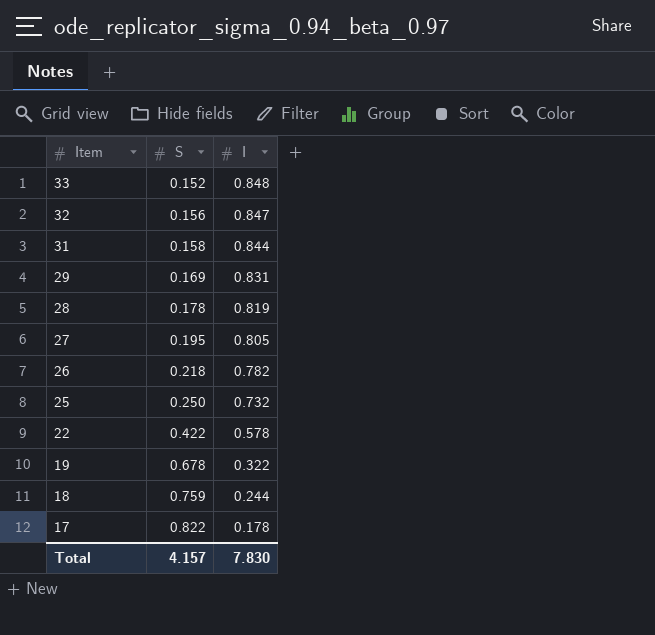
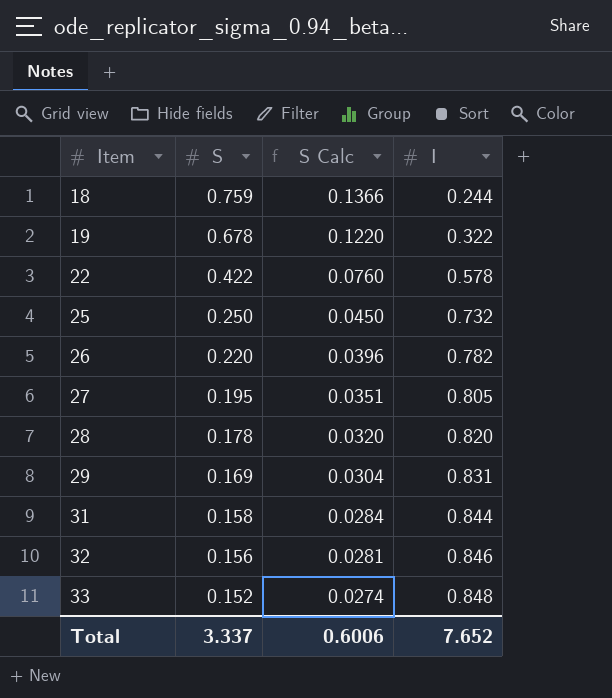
row order: Item descending -> Item ascending
column S Calc | formula: none -> [S] * 0.18
row 17: 0.822 | 0.178 -> none
26 | S: 0.218 -> 0.220
28 | I: 0.819 -> 0.820
32 | I: 0.847 -> 0.846
Total | S: 4.157 -> 3.337
Total | I: 7.830 -> 7.652

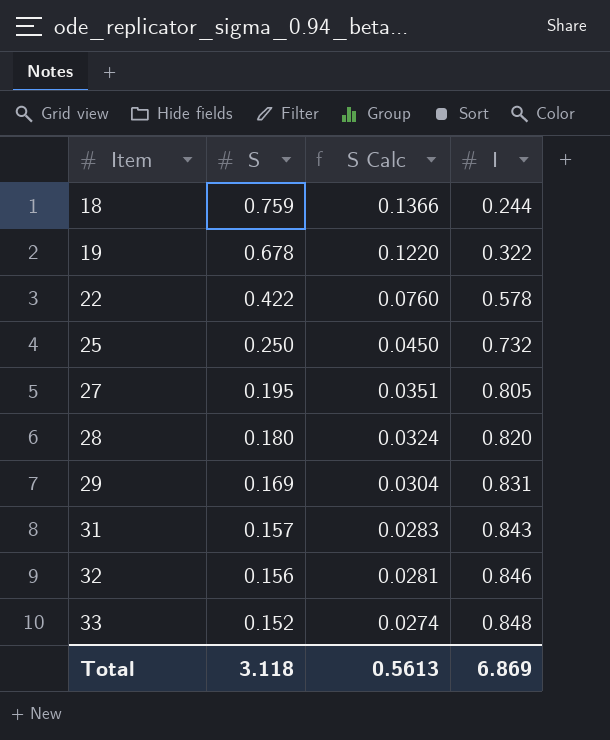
row 26: 0.220 | 0.0396 | 0.782 -> none
28 | S: 0.178 -> 0.180
28 | S Calc: 0.0320 -> 0.0324
31 | S: 0.158 -> 0.157
31 | S Calc: 0.0284 -> 0.0283
31 | I: 0.844 -> 0.843
Total | S: 3.337 -> 3.118
Total | S Calc: 0.6006 -> 0.5613
Total | I: 7.652 -> 6.869

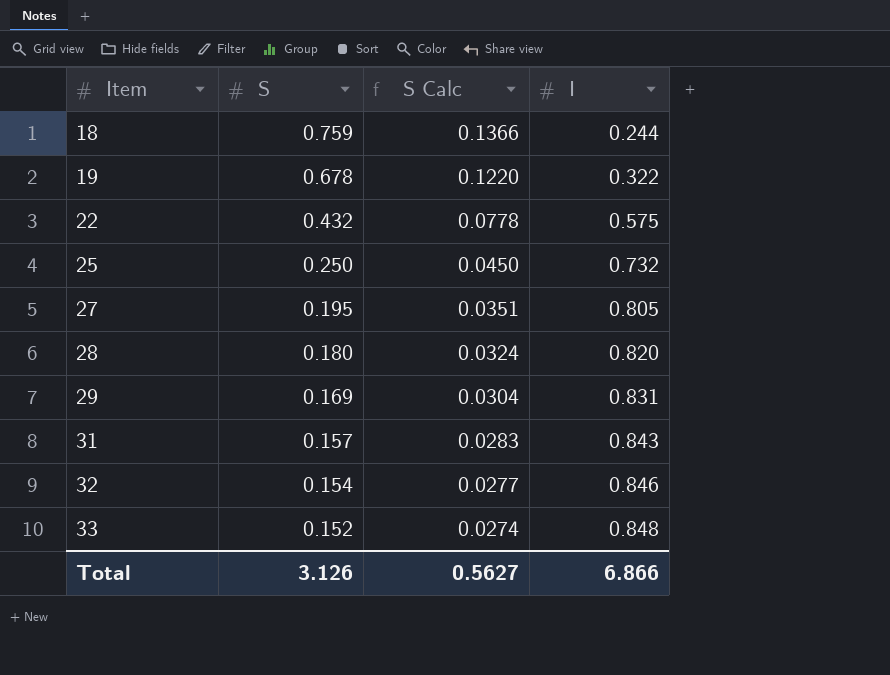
22 | S: 0.422 -> 0.432
22 | S Calc: 0.0760 -> 0.0778
22 | I: 0.578 -> 0.575
32 | S: 0.156 -> 0.154
32 | S Calc: 0.0281 -> 0.0277
Total | S: 3.118 -> 3.126
Total | S Calc: 0.5613 -> 0.5627
Total | I: 6.869 -> 6.866

